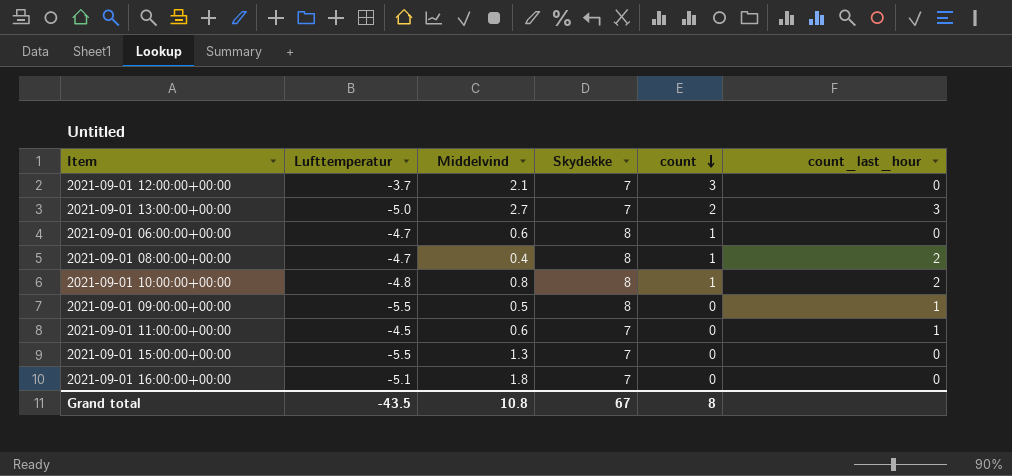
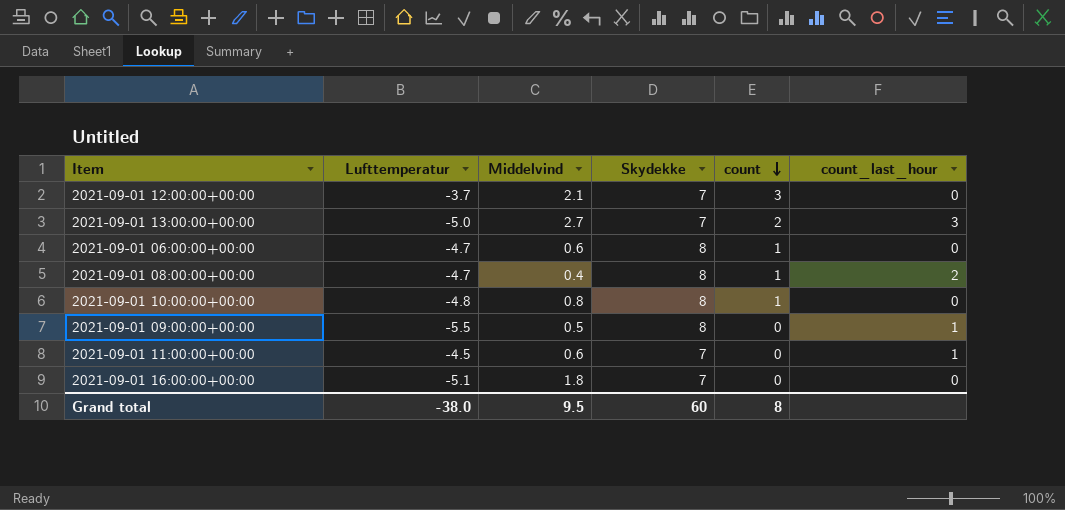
row 2021-09-01 15:00:00+00:00: -5.5 | 1.3 | 7 | 0 | 0 -> none
2021-09-01 10:00:00+00:00 | count_last_hour: 2 -> 0
Grand total | Lufttemperatur: -43.5 -> -38.0
Grand total | Middelvind: 10.8 -> 9.5
Grand total | Skydekke: 67 -> 60

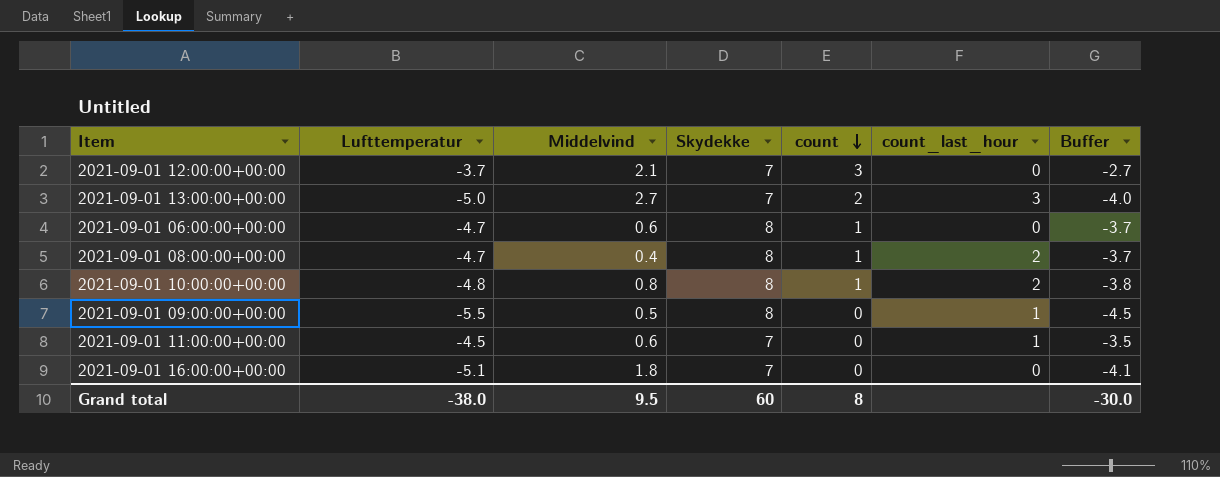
column Buffer | formula: none -> [Lufttemperatur] + 1
2021-09-01 10:00:00+00:00 | count_last_hour: 0 -> 2

